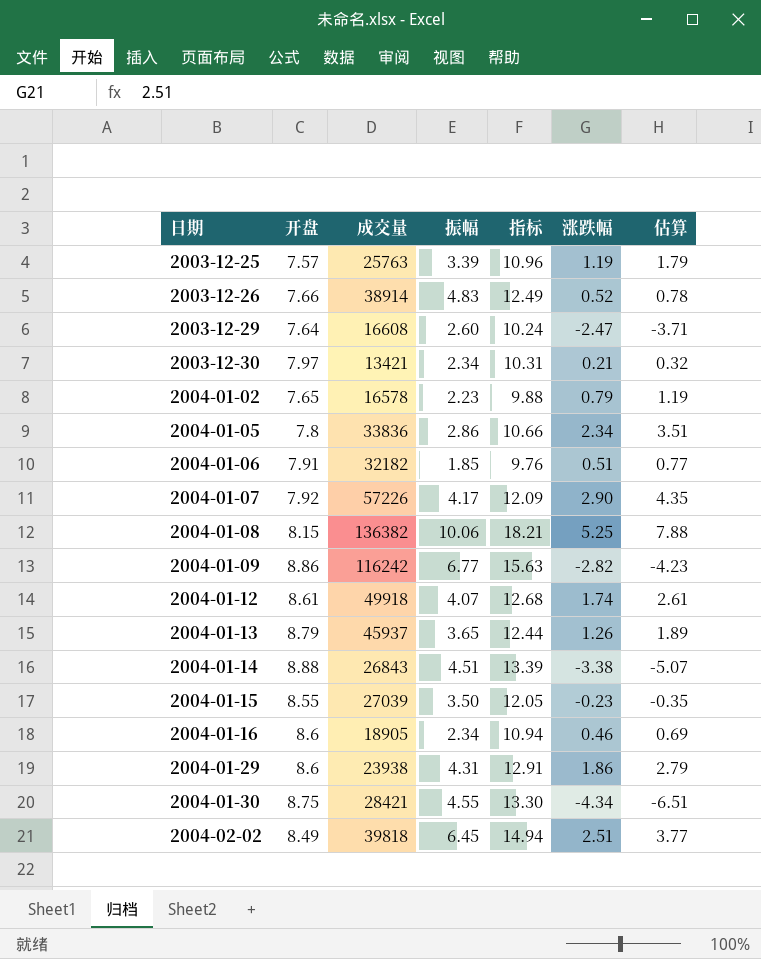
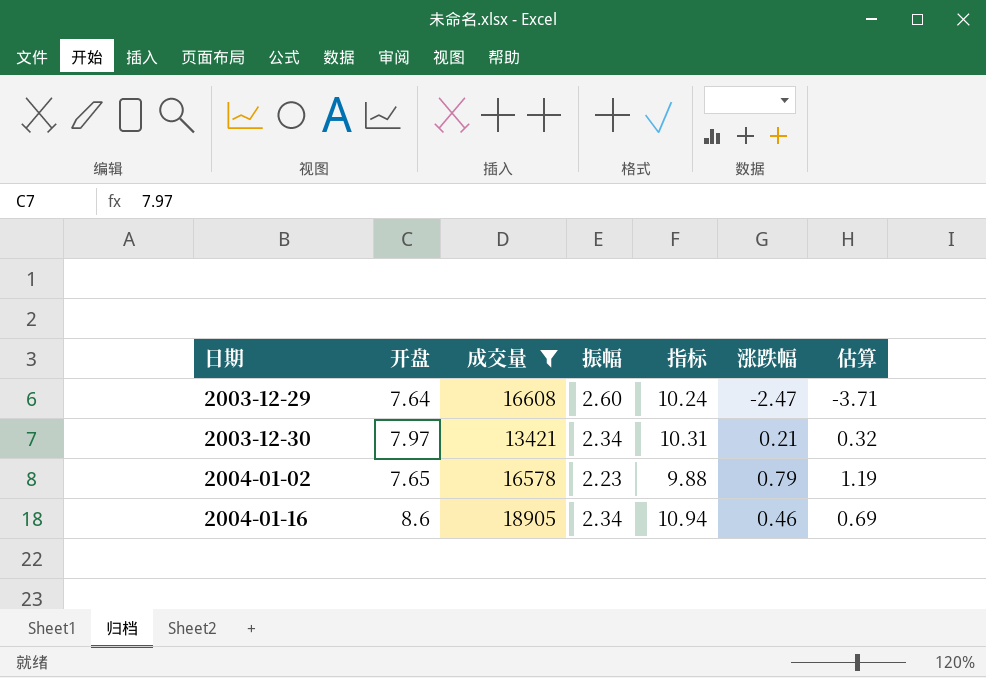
filter: none -> 成交量 <= 18905

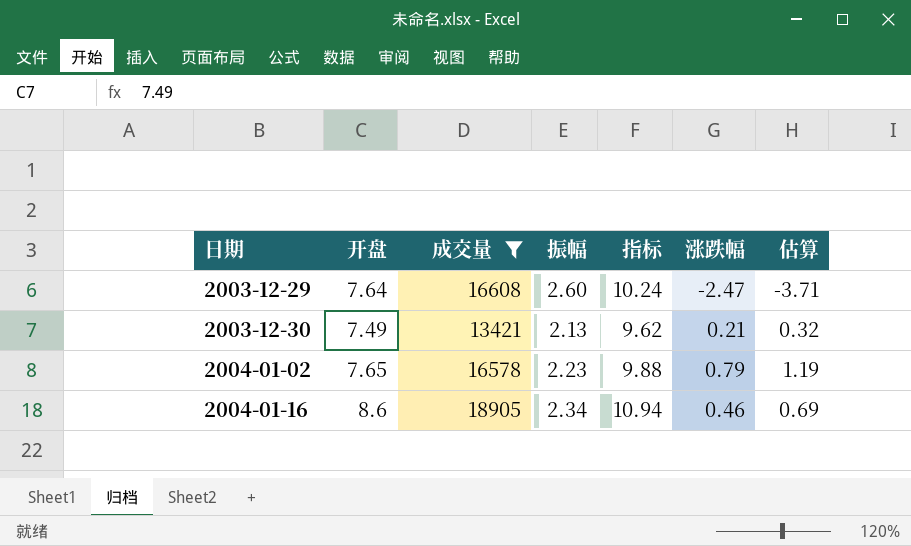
2003-12-30 | 开盘: 7.97 -> 7.49
2003-12-30 | 振幅: 2.34 -> 2.13
2003-12-30 | 指标: 10.31 -> 9.62

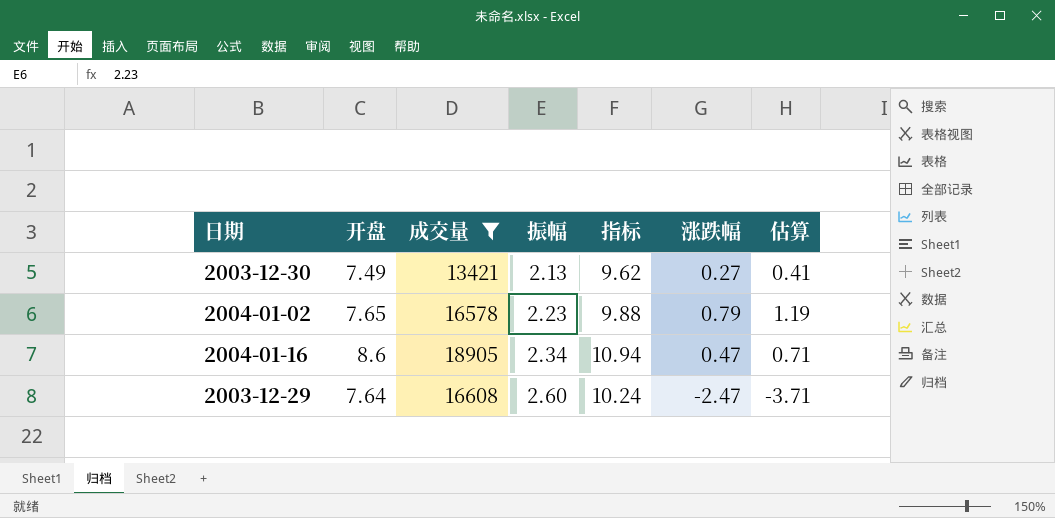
row order: 日期 ascending -> 振幅 ascending
2003-12-30 | 涨跌幅: 0.21 -> 0.27
2003-12-30 | 估算: 0.32 -> 0.41
2004-01-16 | 涨跌幅: 0.46 -> 0.47
2004-01-16 | 估算: 0.69 -> 0.71

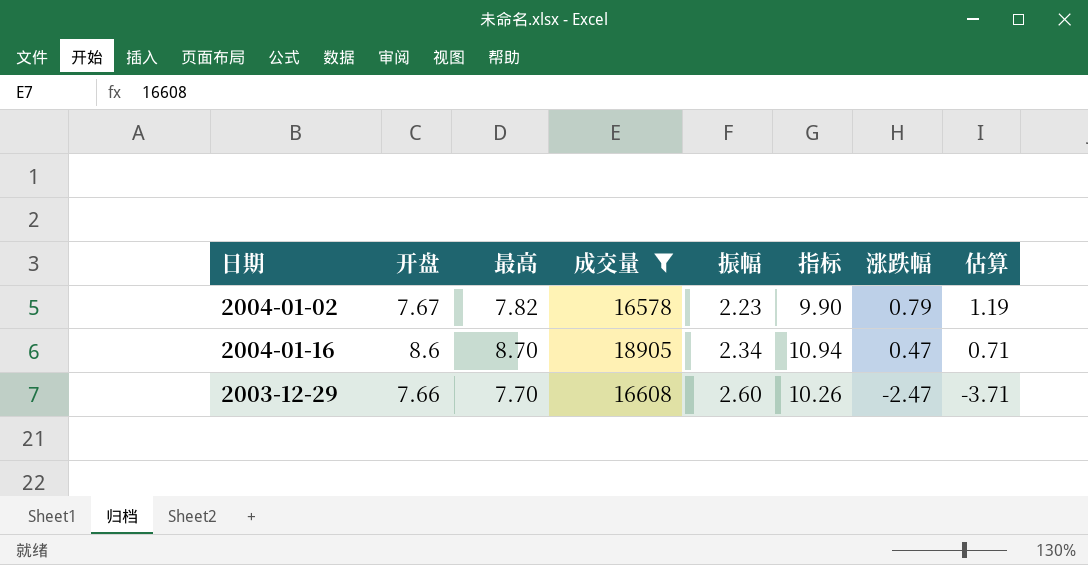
column 最高 | position: none -> 3
row 2003-12-30: 7.49 | 13421 | 2.13 | 9.62 | 0.27 | 0.41 -> none
2004-01-02 | 开盘: 7.65 -> 7.67
2004-01-02 | 指标: 9.88 -> 9.90
2003-12-29 | 开盘: 7.64 -> 7.66
2003-12-29 | 指标: 10.24 -> 10.26

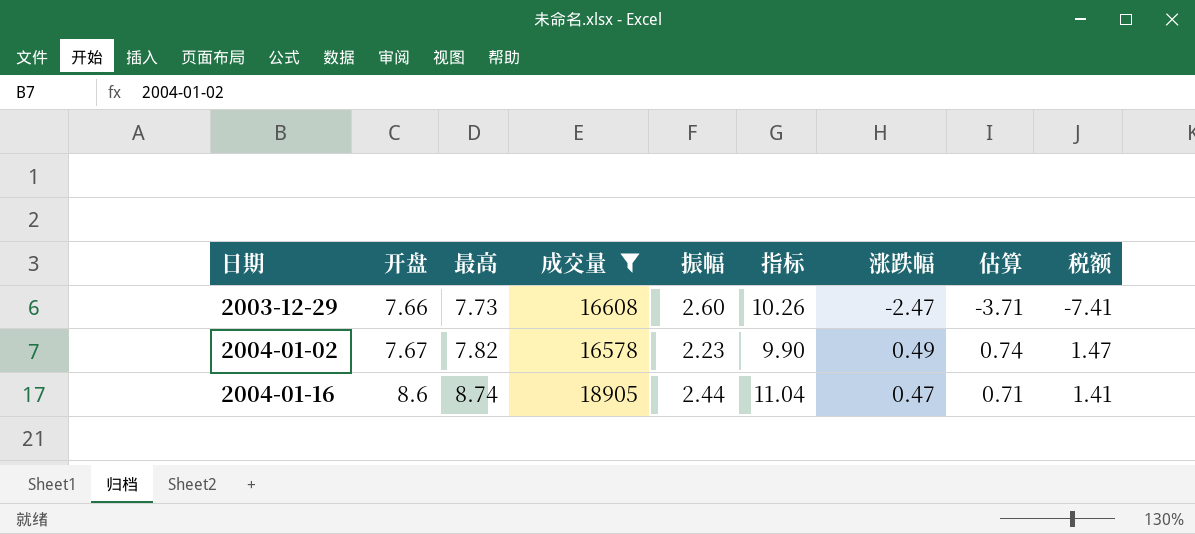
row order: 振幅 ascending -> 日期 ascending
column 税额 | formula: none -> [涨跌幅] * 3
2003-12-29 | 最高: 7.70 -> 7.73
2004-01-02 | 涨跌幅: 0.79 -> 0.49
2004-01-02 | 估算: 1.19 -> 0.74
2004-01-16 | 最高: 8.70 -> 8.74
2004-01-16 | 振幅: 2.34 -> 2.44
2004-01-16 | 指标: 10.94 -> 11.04

